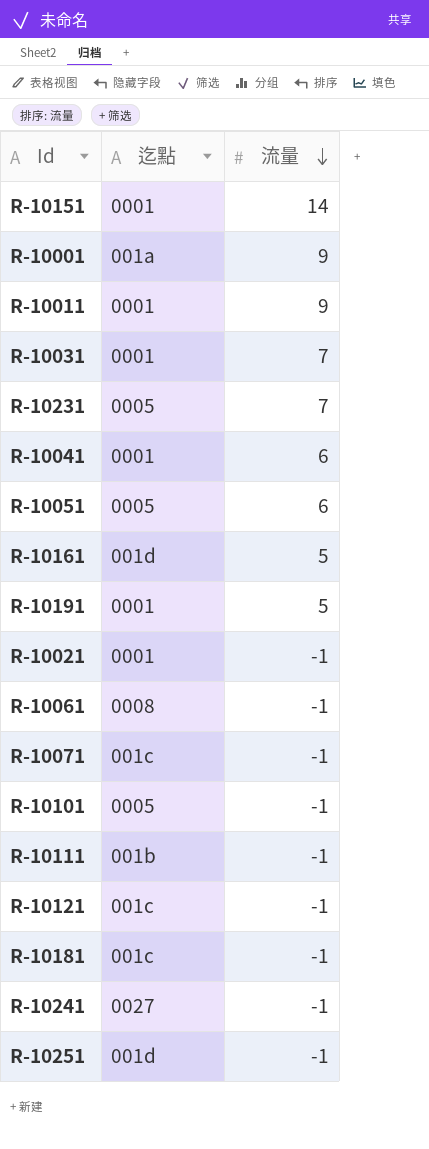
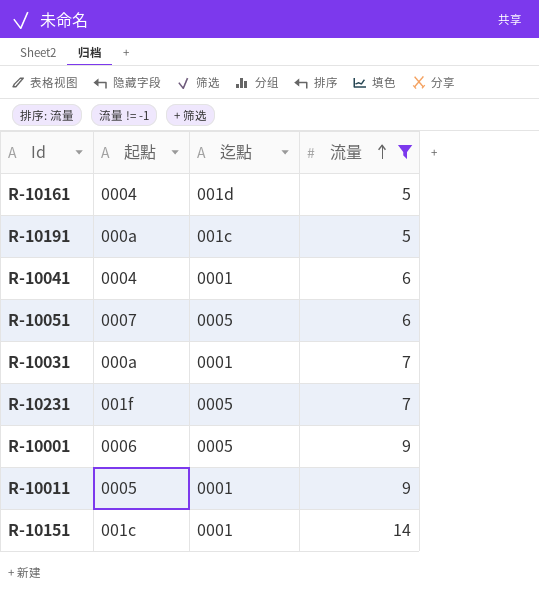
filter: none -> 流量 != -1
row order: 流量 descending -> 流量 ascending
column 起點 | position: none -> 2
R-10191 | 迄點: 0001 -> 001c
R-10001 | 迄點: 001a -> 0005

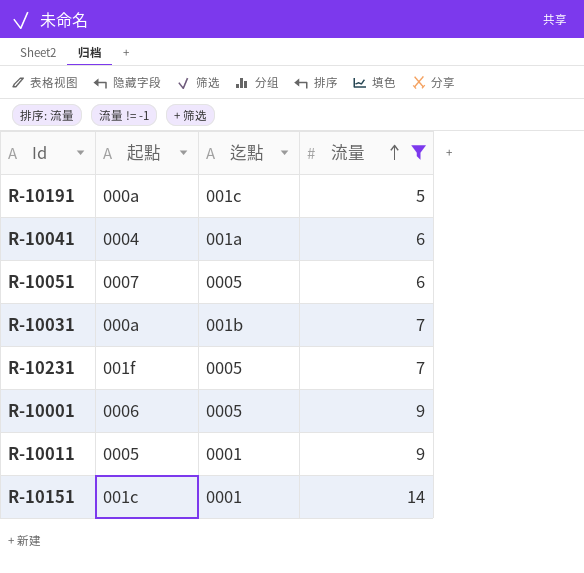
row R-10161: 0004 | 001d | 5 -> none
R-10041 | 迄點: 0001 -> 001a
R-10031 | 迄點: 0001 -> 001b

